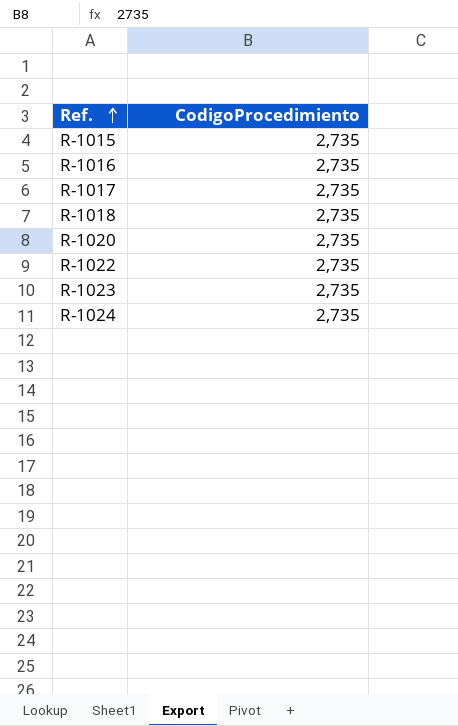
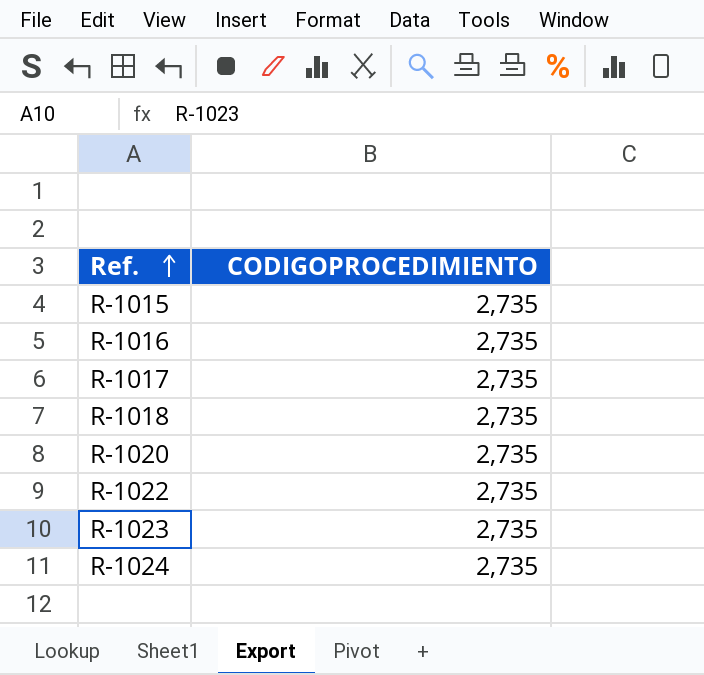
column name: CodigoProcedimiento -> CODIGOPROCEDIMIENTO

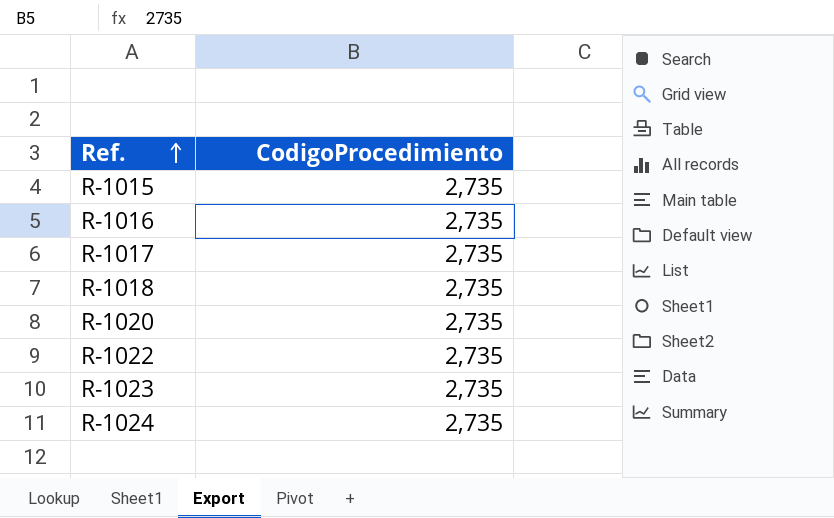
column name: CODIGOPROCEDIMIENTO -> CodigoProcedimiento

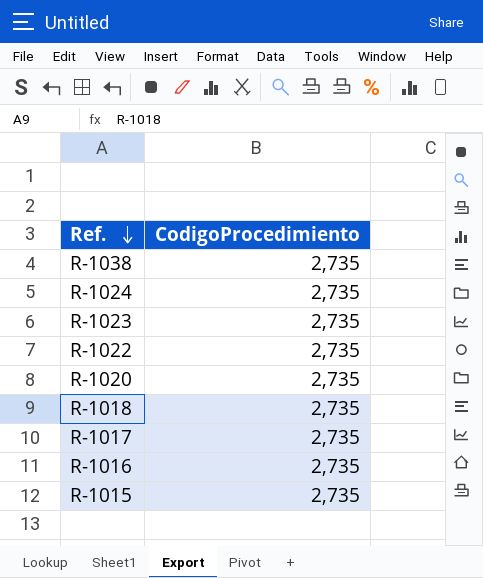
row order: Ref. ascending -> Ref. descending
row R-1038: none -> 2,735

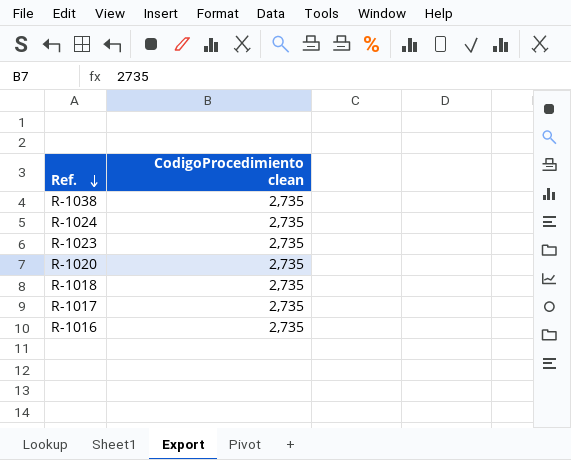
column name: CodigoProcedimiento -> CodigoProcedimiento clean
row R-1022: 2,735 -> none
row R-1015: 2,735 -> none

